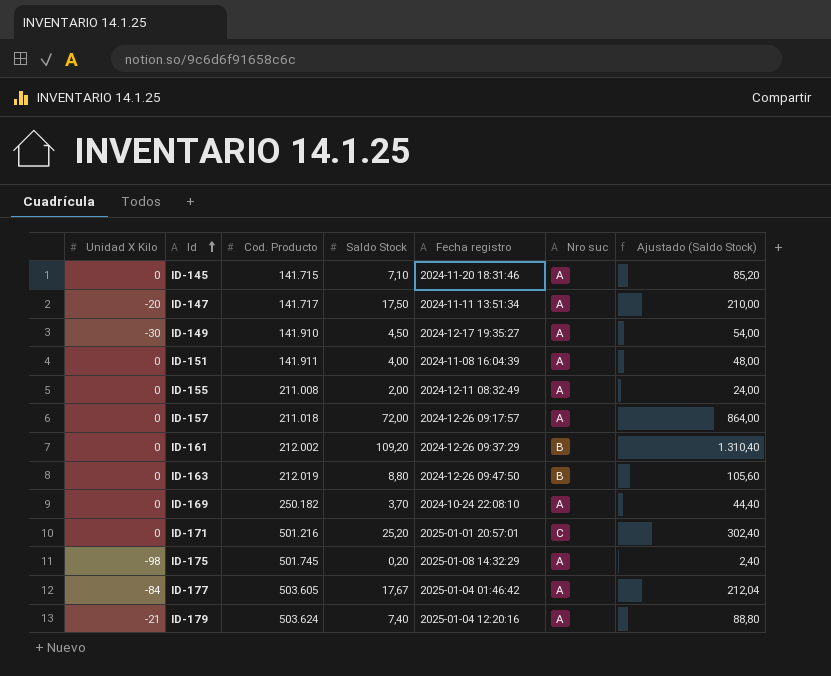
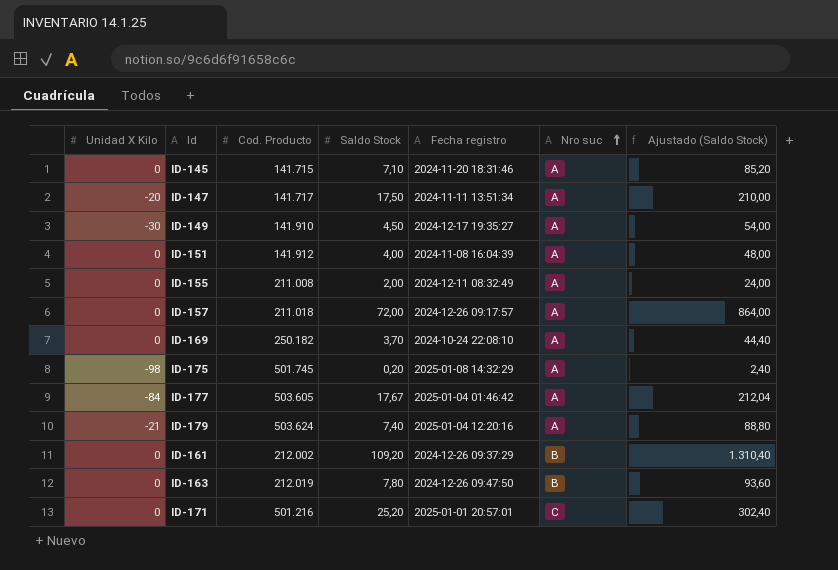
row order: Id ascending -> Nro suc ascending
ID-151 | Cod. Producto: 141.911 -> 141.912
ID-163 | Saldo Stock: 8,80 -> 7,80
ID-163 | Ajustado (Saldo Stock): 105,60 -> 93,60

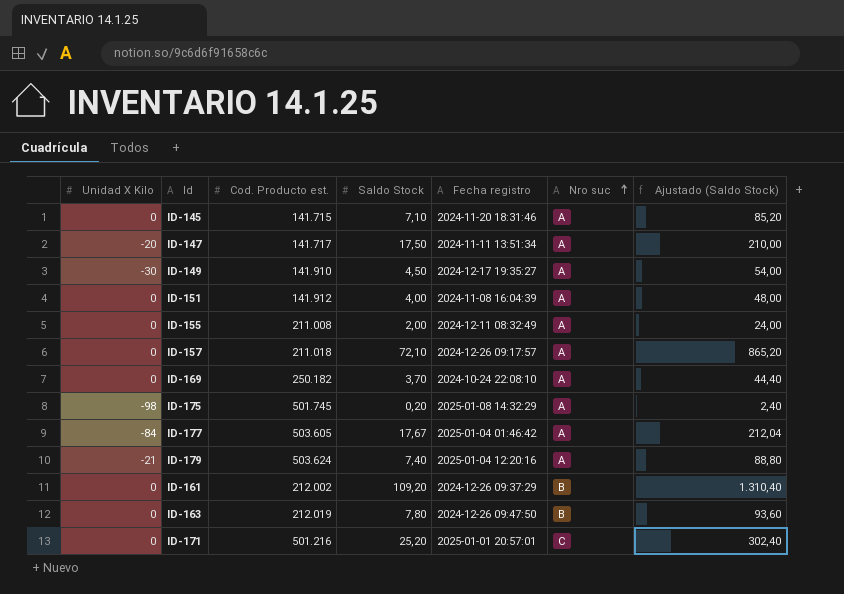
column name: Cod. Producto -> Cod. Producto est.
ID-157 | Saldo Stock: 72,00 -> 72,10
ID-157 | Ajustado (Saldo Stock): 864,00 -> 865,20

